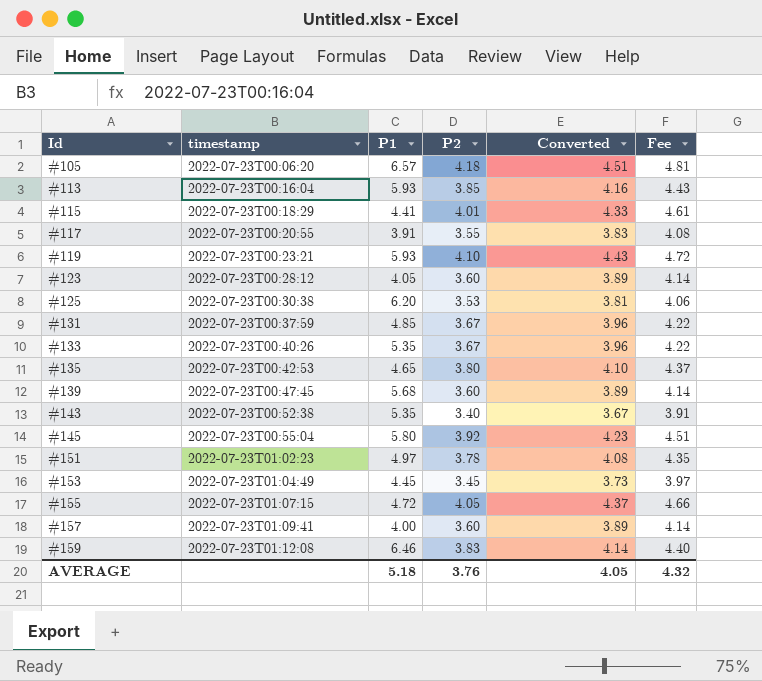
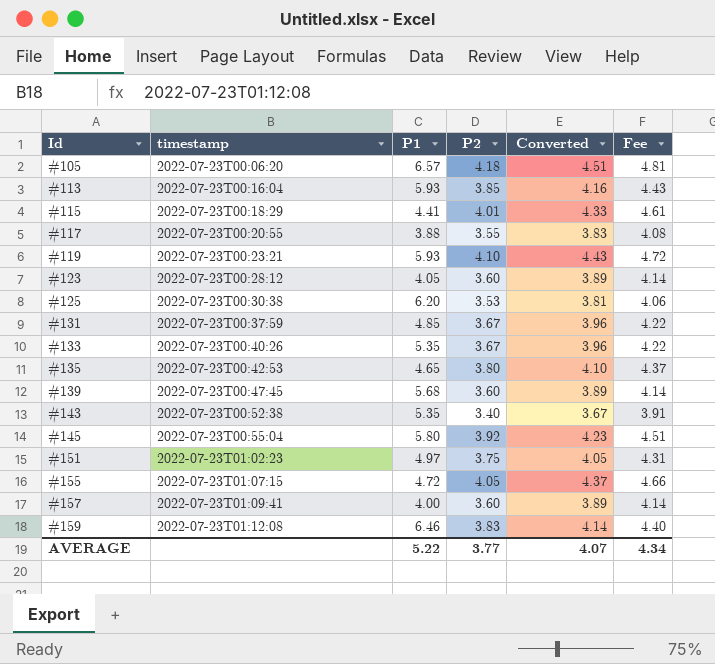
row #153: 2022-07-23T01:04:49 | 4.45 | 3.45 | 3.73 | 3.97 -> none
#117 | P1: 3.91 -> 3.88
#151 | P2: 3.78 -> 3.75
#151 | Converted: 4.08 -> 4.05
#151 | Fee: 4.35 -> 4.31
AVERAGE | P1: 5.18 -> 5.22
AVERAGE | P2: 3.76 -> 3.77
AVERAGE | Converted: 4.05 -> 4.07
AVERAGE | Fee: 4.32 -> 4.34

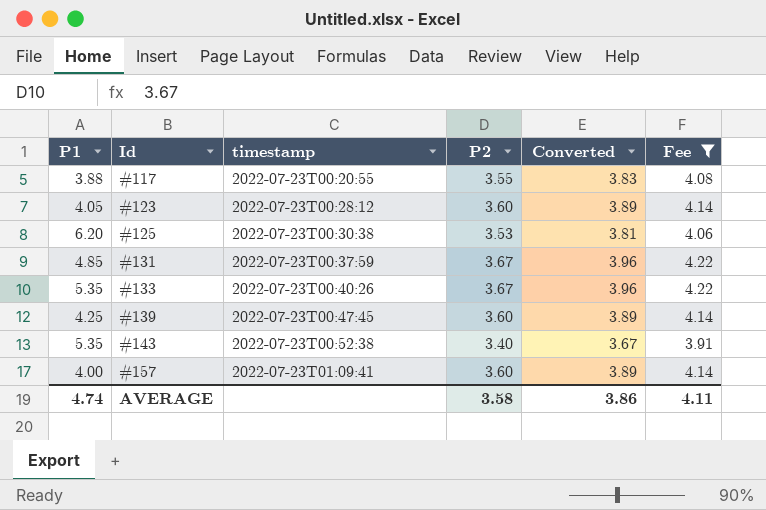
filter: none -> Fee <= 4.22
column P1 | position: 3 -> 1
#139 | P1: 5.68 -> 4.25
AVERAGE | P1: 5.22 -> 4.74
AVERAGE | P2: 3.77 -> 3.58
AVERAGE | Converted: 4.07 -> 3.86
AVERAGE | Fee: 4.34 -> 4.11

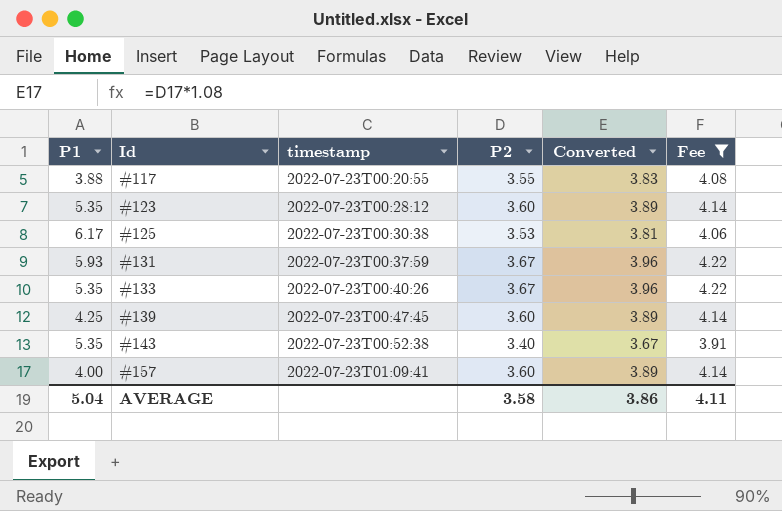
#123 | P1: 4.05 -> 5.35
#125 | P1: 6.20 -> 6.17
#131 | P1: 4.85 -> 5.93
AVERAGE | P1: 4.74 -> 5.04

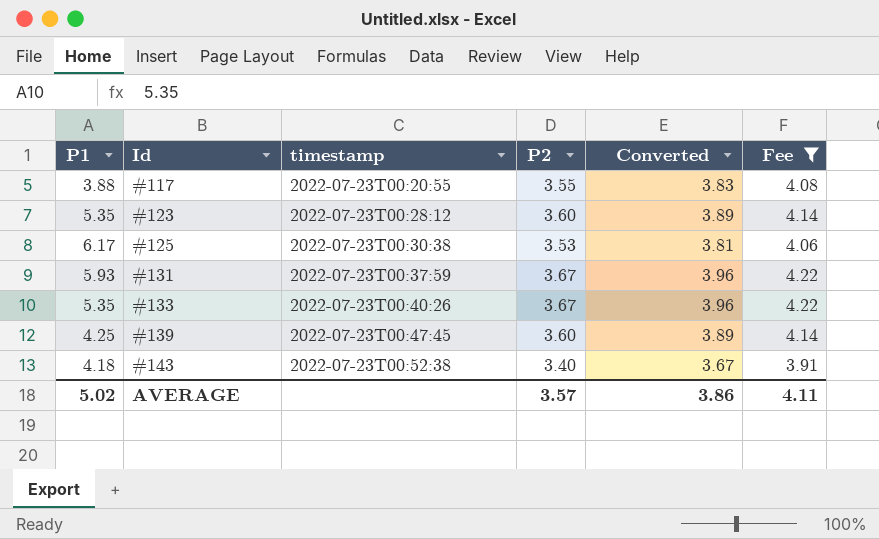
row #157: 4.00 | 2022-07-23T01:09:41 | 3.60 | 3.89 | 4.14 -> none
#143 | P1: 5.35 -> 4.18
AVERAGE | P1: 5.04 -> 5.02
AVERAGE | P2: 3.58 -> 3.57

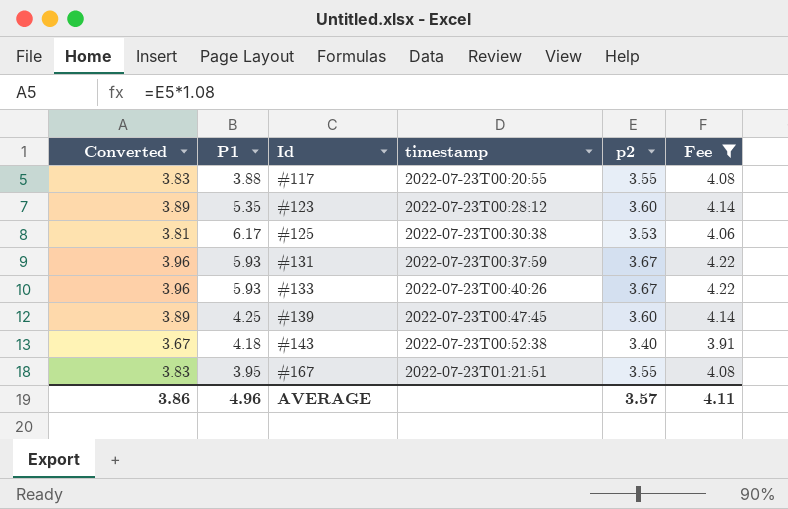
column Converted | position: 5 -> 1
column name: P2 -> p2
#133 | P1: 5.35 -> 5.93
row #167: none -> 3.83 | 3.95 | 2022-07-23T01:21:51 | 3.55 | 4.08
AVERAGE | P1: 5.02 -> 4.96

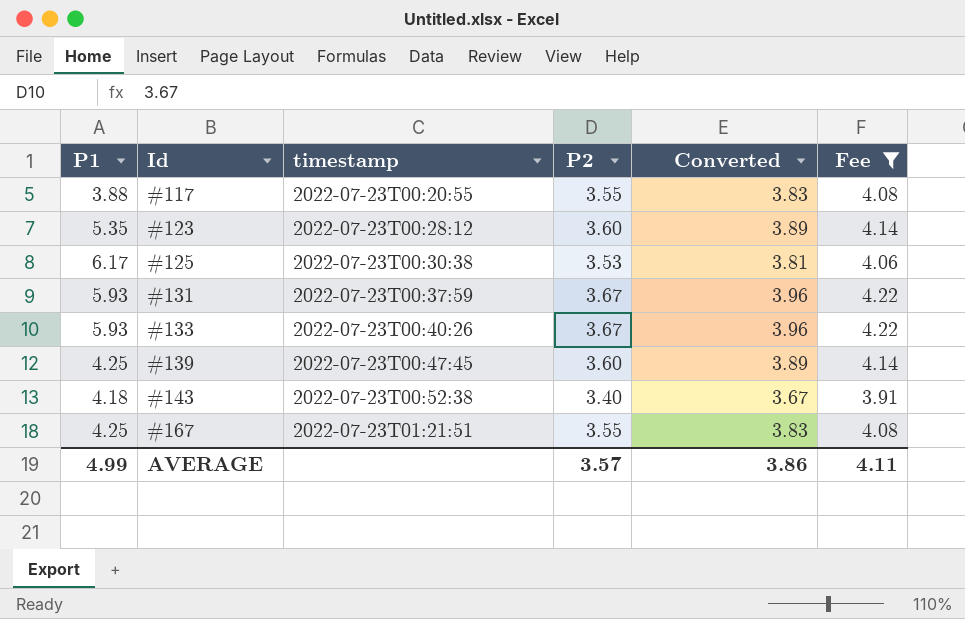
column name: p2 -> P2
column Converted | position: 1 -> 5
#167 | P1: 3.95 -> 4.25
AVERAGE | P1: 4.96 -> 4.99

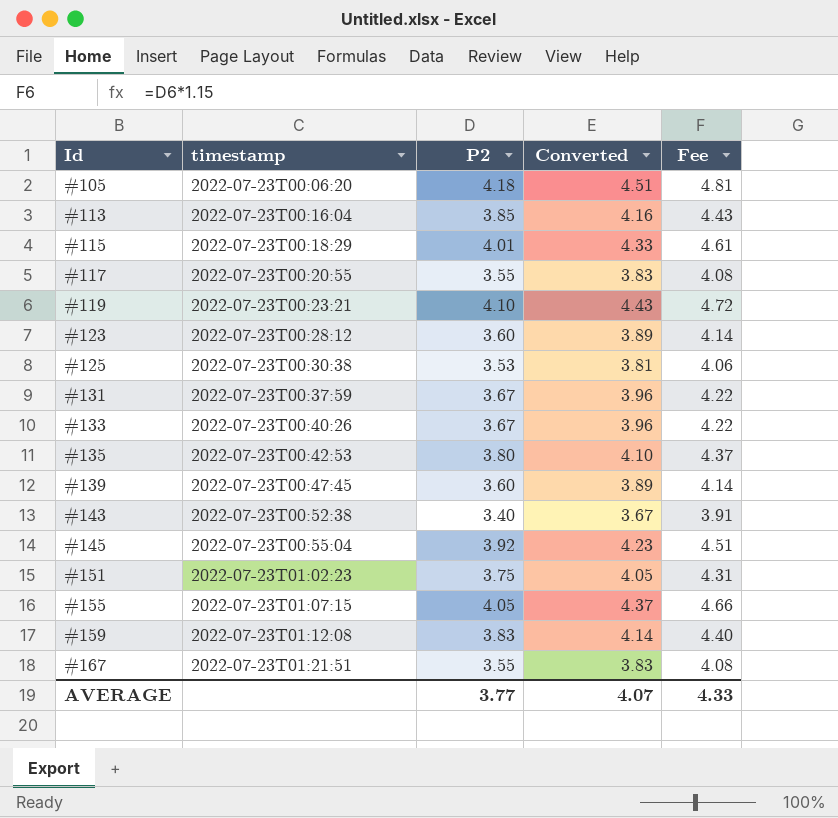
filter: Fee <= 4.22 -> none
column P1 | position: 1 -> none
AVERAGE | P2: 3.57 -> 3.77
AVERAGE | Converted: 3.86 -> 4.07
AVERAGE | Fee: 4.11 -> 4.33

